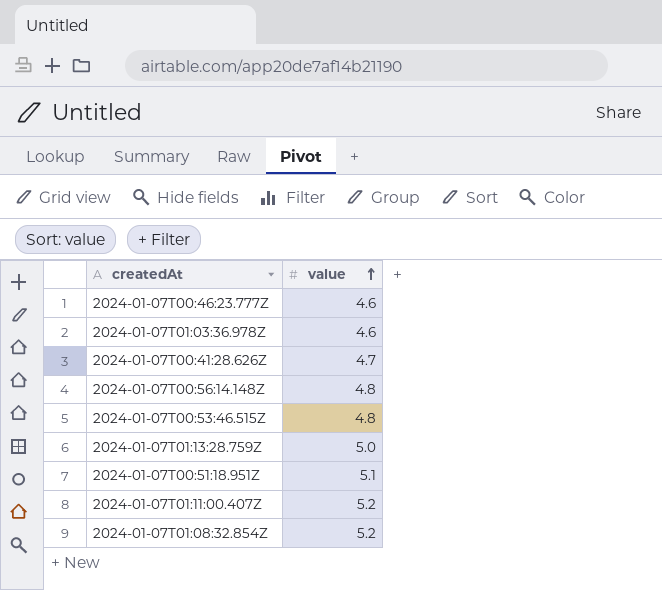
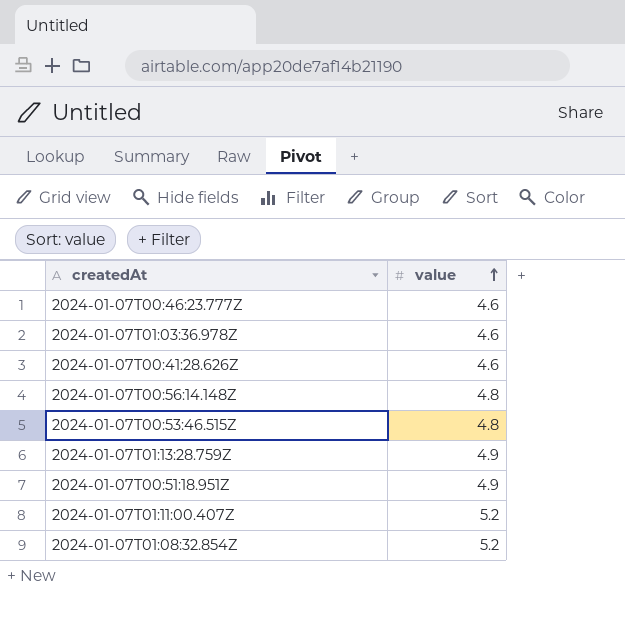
2024-01-07T00:41:28.626Z | value: 4.7 -> 4.6
2024-01-07T01:13:28.759Z | value: 5.0 -> 4.9
2024-01-07T00:51:18.951Z | value: 5.1 -> 4.9

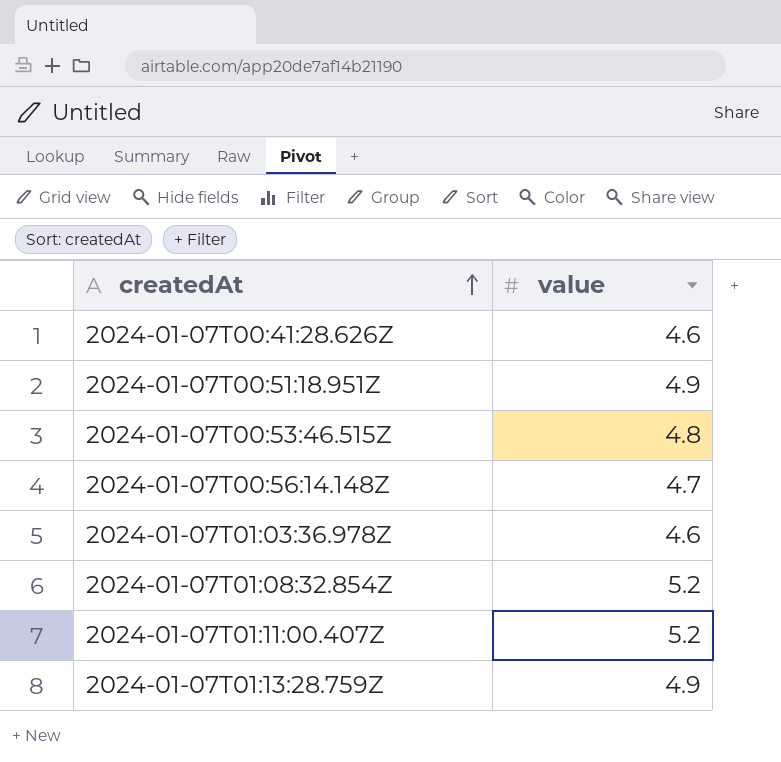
row order: value ascending -> createdAt ascending
row 2024-01-07T00:46:23.777Z: 4.6 -> none
2024-01-07T00:56:14.148Z | value: 4.8 -> 4.7

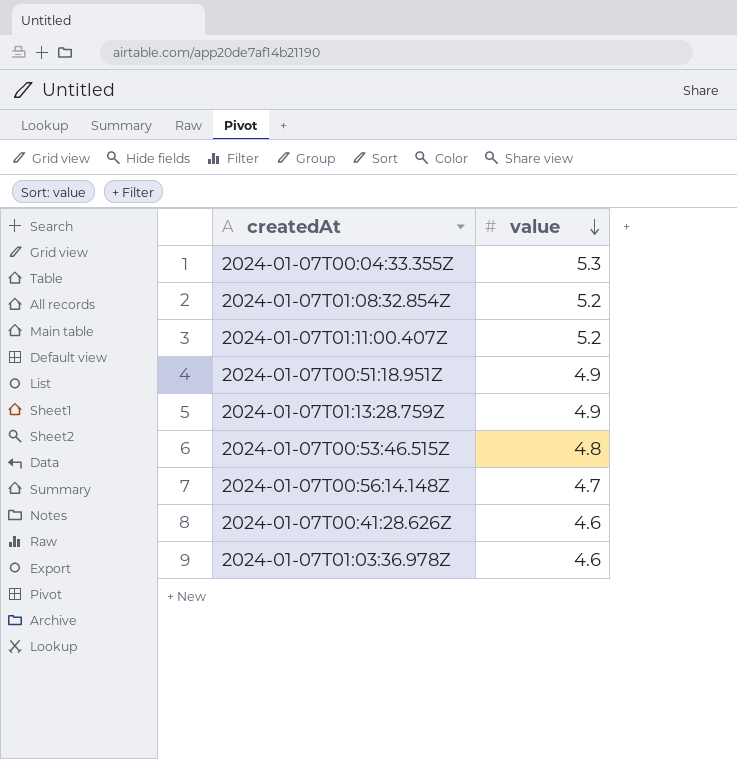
row order: createdAt ascending -> value descending
row 2024-01-07T00:04:33.355Z: none -> 5.3

